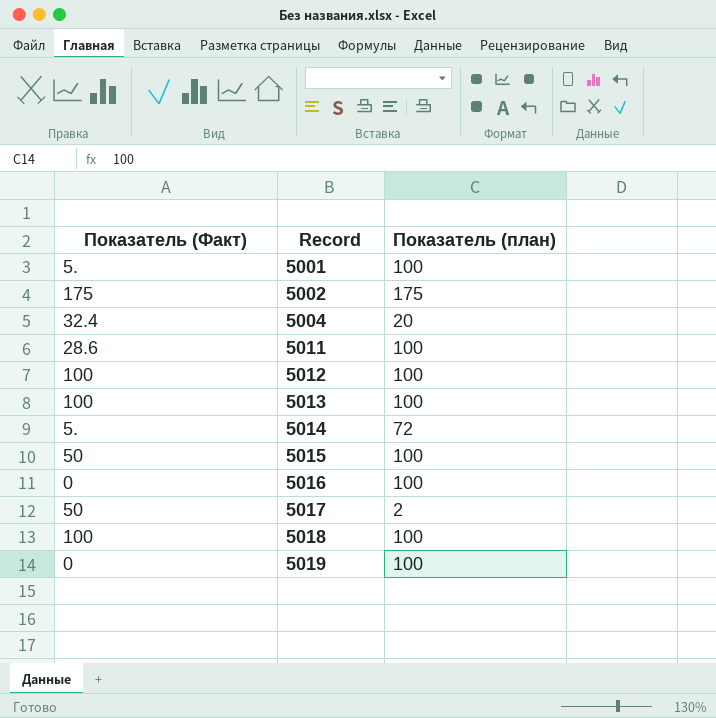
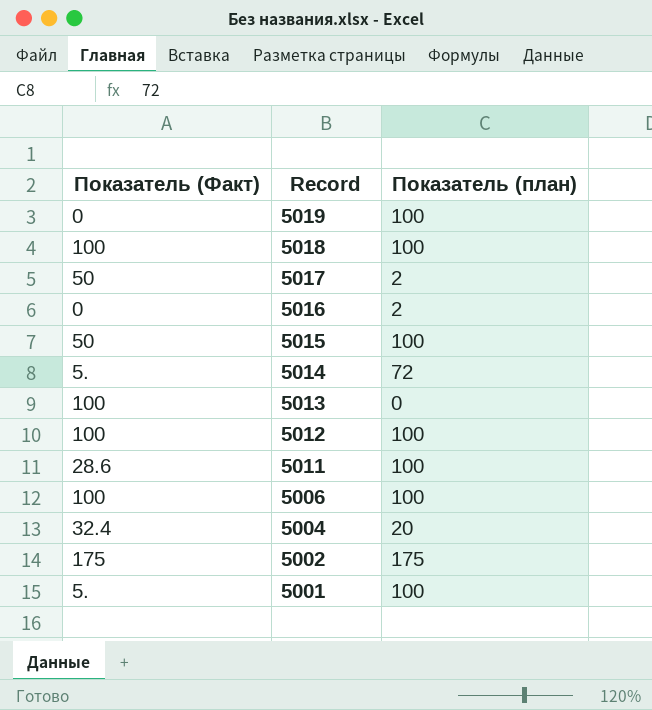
row order: Record ascending -> Record descending
5016 | Показатель (план): 100 -> 2
5013 | Показатель (план): 100 -> 0
row 5006: none -> 100 | 100

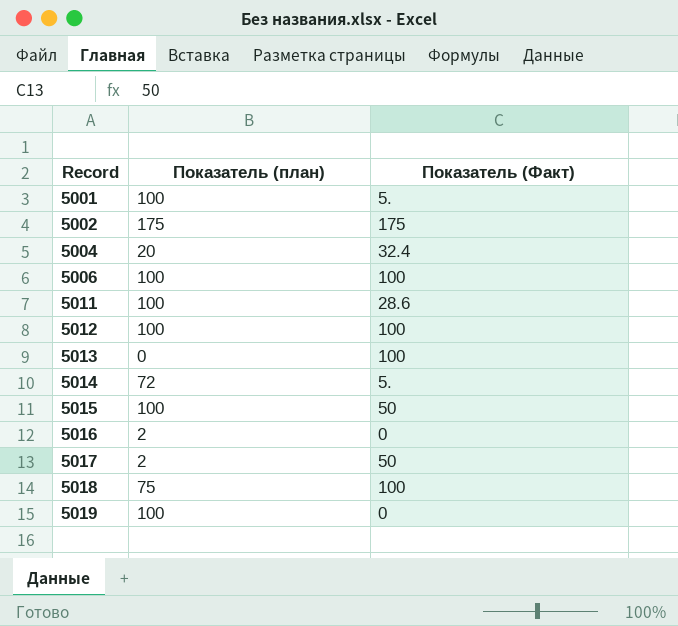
row order: Record descending -> Record ascending
column Показатель (Факт) | position: 1 -> 3
5018 | Показатель (план): 100 -> 75

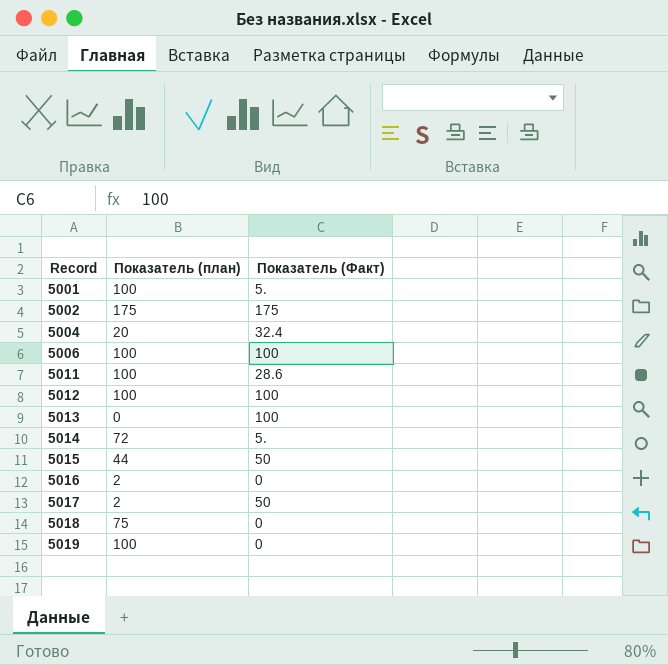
5015 | Показатель (план): 100 -> 44
5018 | Показатель (Факт): 100 -> 0

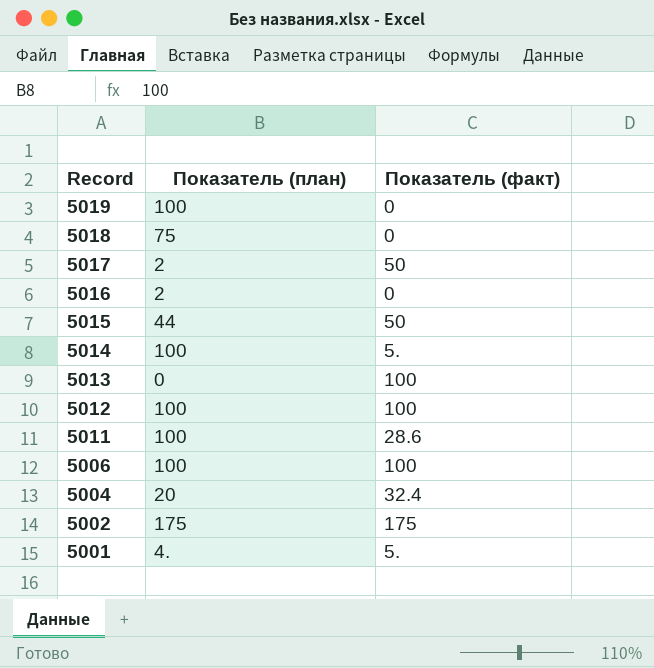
row order: Record ascending -> Record descending
column name: Показатель (Факт) -> Показатель (факт)
5014 | Показатель (план): 72 -> 100
5001 | Показатель (план): 100 -> 4.

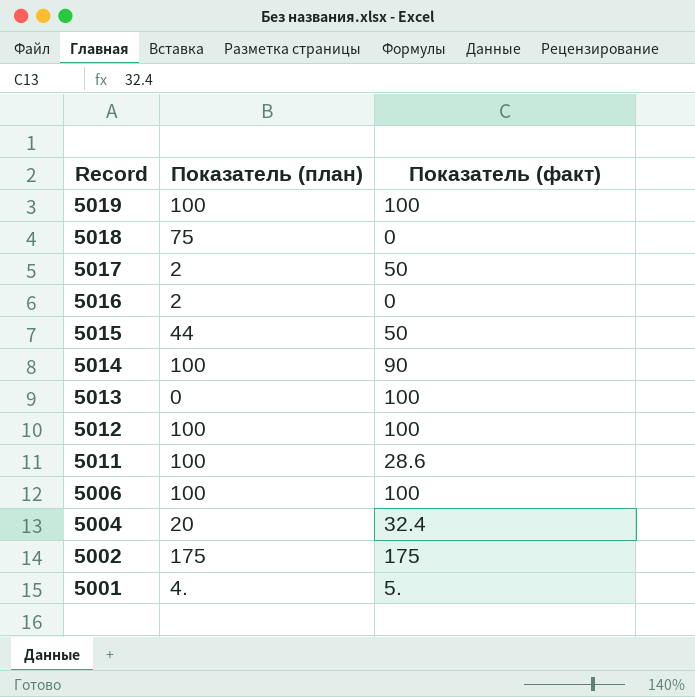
5019 | Показатель (факт): 0 -> 100
5014 | Показатель (факт): 5. -> 90

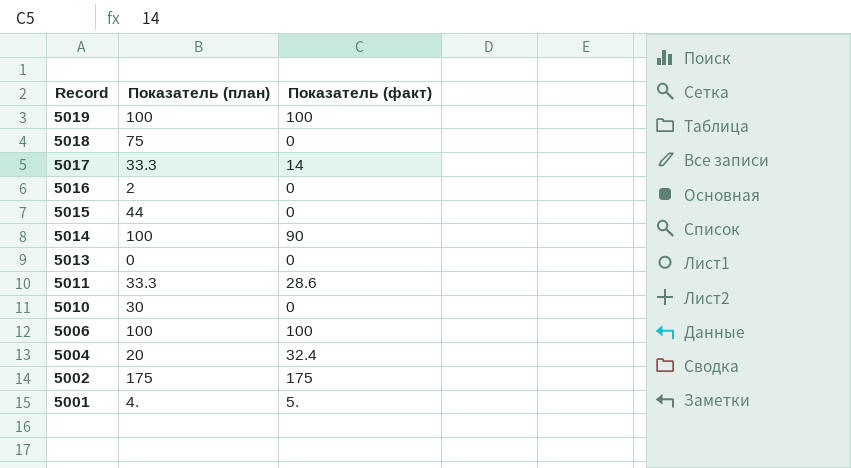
row 5012: 100 | 100 -> none
5017 | Показатель (план): 2 -> 33.3
5017 | Показатель (факт): 50 -> 14
5015 | Показатель (факт): 50 -> 0
5013 | Показатель (факт): 100 -> 0
5011 | Показатель (план): 100 -> 33.3
row 5010: none -> 30 | 0

